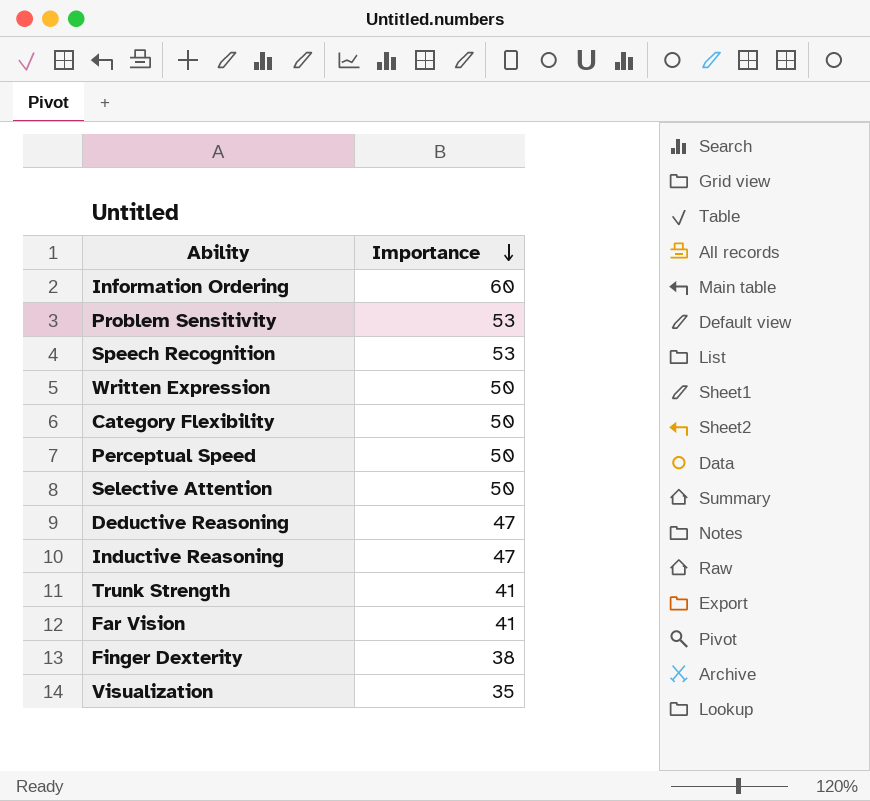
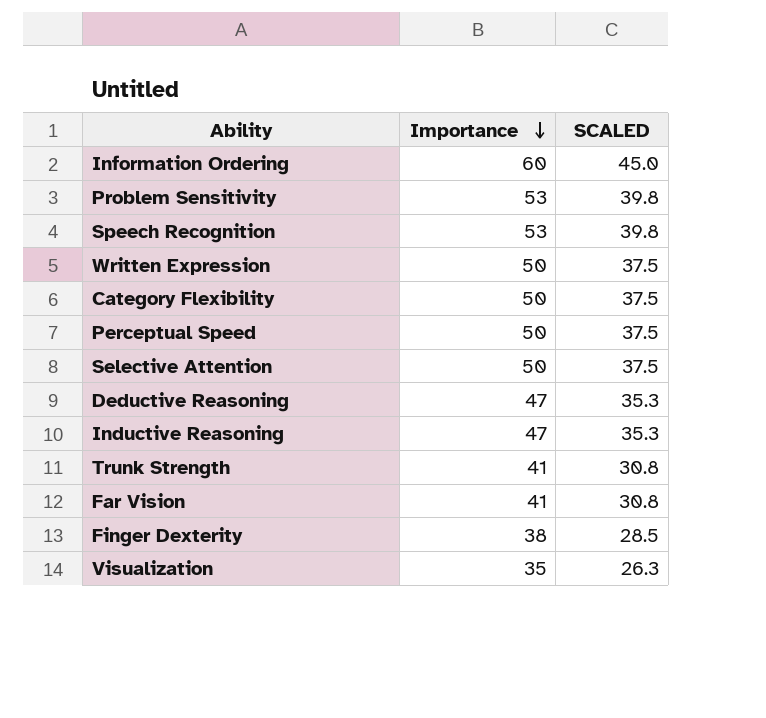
column SCALED | formula: none -> [Importance] * 0.75

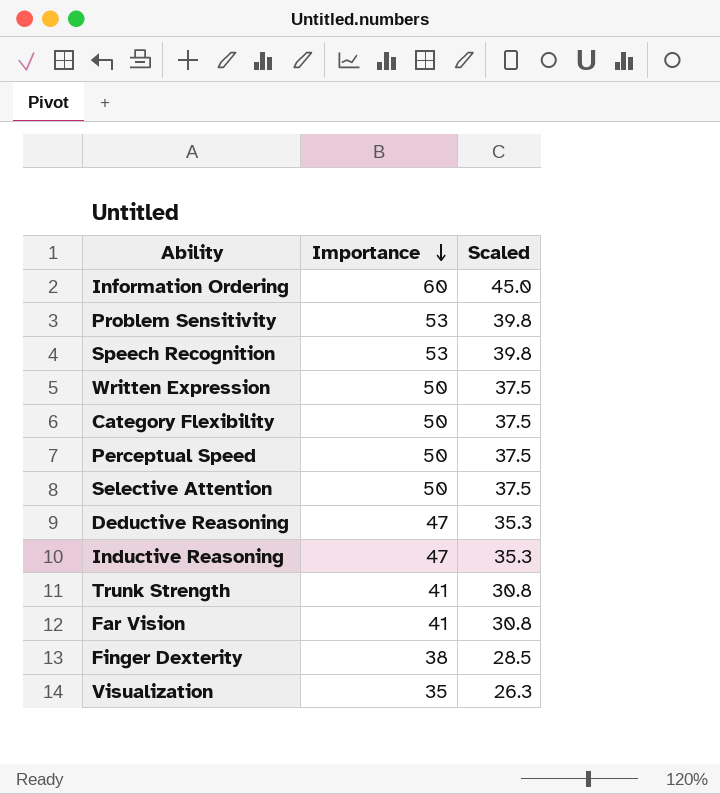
column name: SCALED -> Scaled

